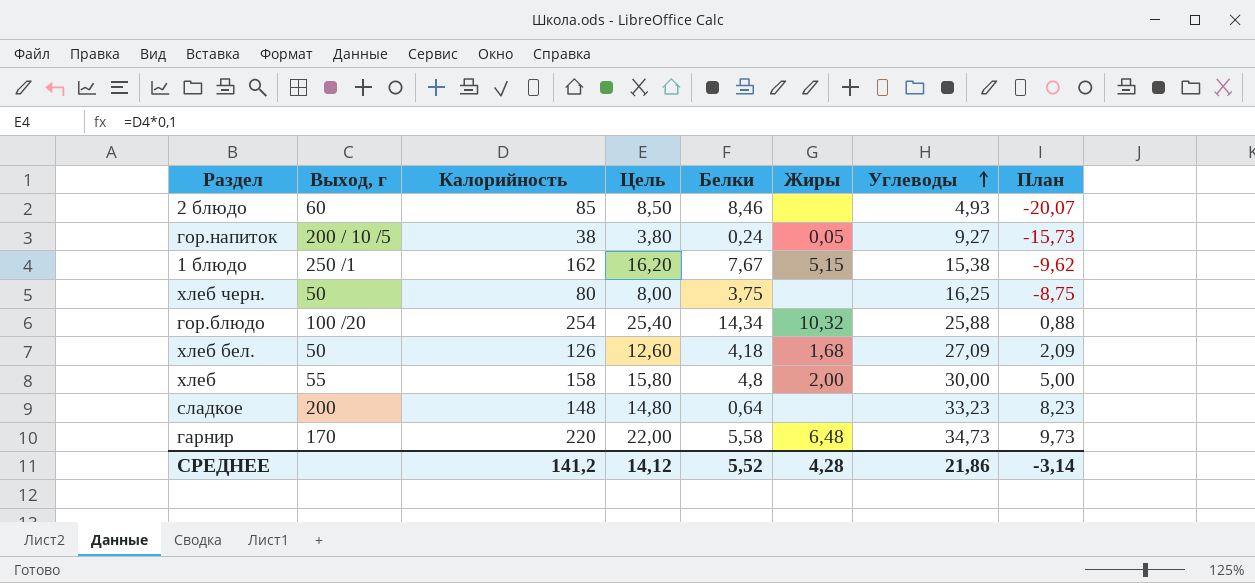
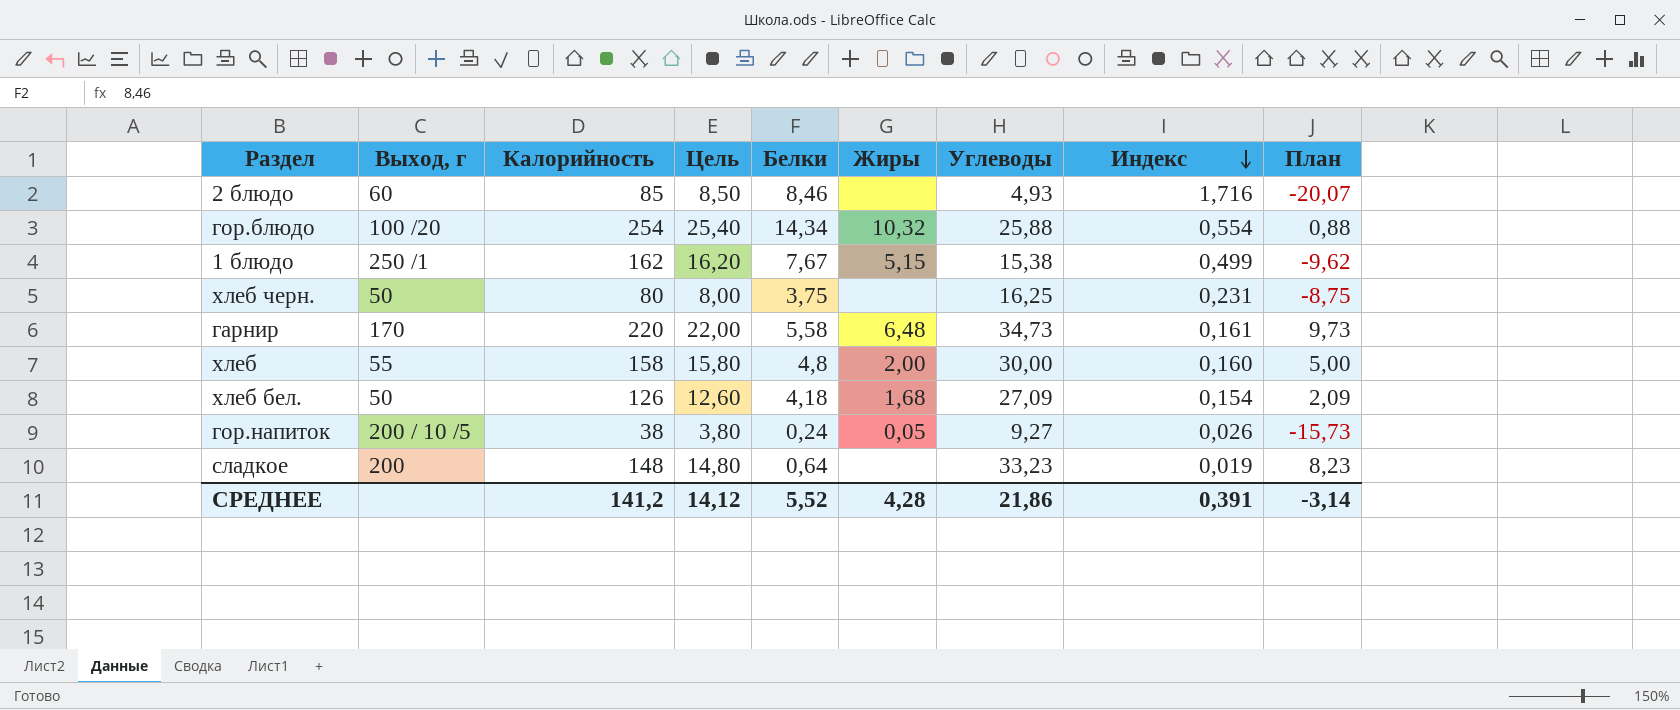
row order: Углеводы ascending -> Индекс descending
column Индекс | formula: none -> [Белки] / [Углеводы]

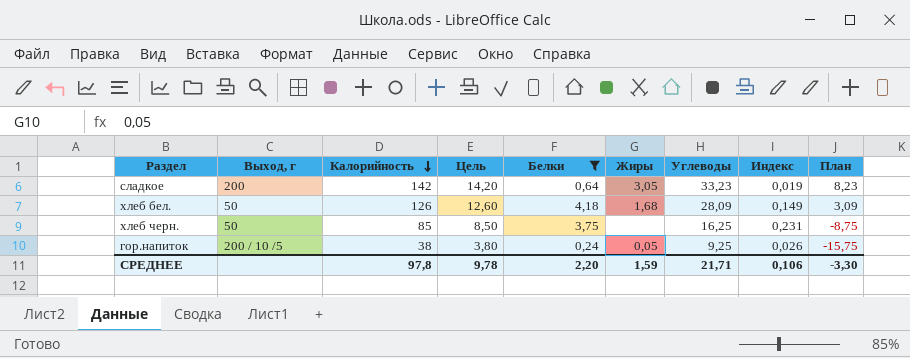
filter: none -> Белки <= 4,18
row order: Индекс descending -> Калорийность descending
сладкое | Калорийность: 148 -> 142
сладкое | Цель: 14,80 -> 14,20
сладкое | Жиры: none -> 3,05
хлеб бел. | Углеводы: 27,09 -> 28,09
хлеб бел. | Индекс: 0,154 -> 0,149
хлеб бел. | План: 2,09 -> 3,09
хлеб черн. | Калорийность: 80 -> 85
хлеб черн. | Цель: 8,00 -> 8,50
гор.напиток | Углеводы: 9,27 -> 9,25
гор.напиток | План: -15,73 -> -15,75
СРЕДНЕЕ | Калорийность: 141,2 -> 97,8
СРЕДНЕЕ | Цель: 14,12 -> 9,78
СРЕДНЕЕ | Белки: 5,52 -> 2,20
СРЕДНЕЕ | Жиры: 4,28 -> 1,59
СРЕДНЕЕ | Углеводы: 21,86 -> 21,71
СРЕДНЕЕ | Индекс: 0,391 -> 0,106
СРЕДНЕЕ | План: -3,14 -> -3,30

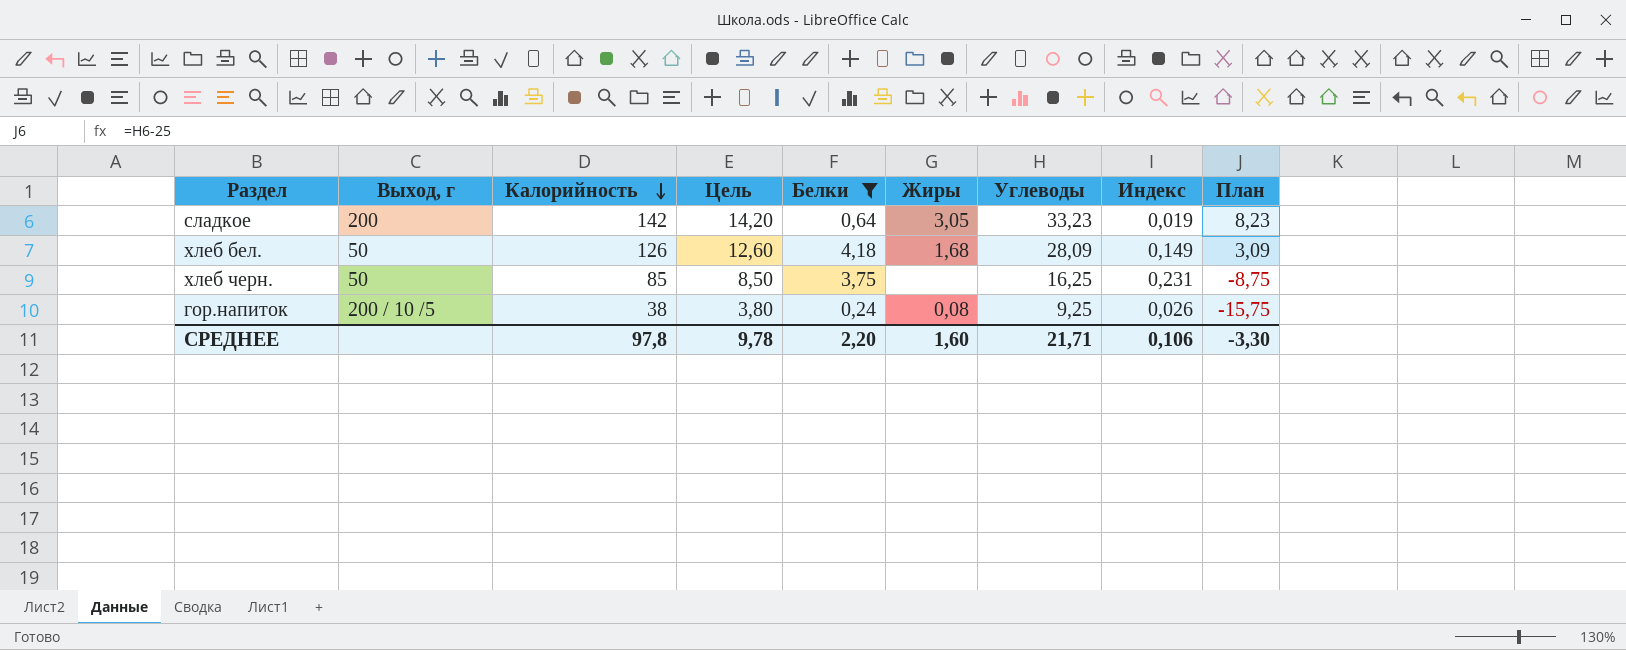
гор.напиток | Жиры: 0,05 -> 0,08
СРЕДНЕЕ | Жиры: 1,59 -> 1,60

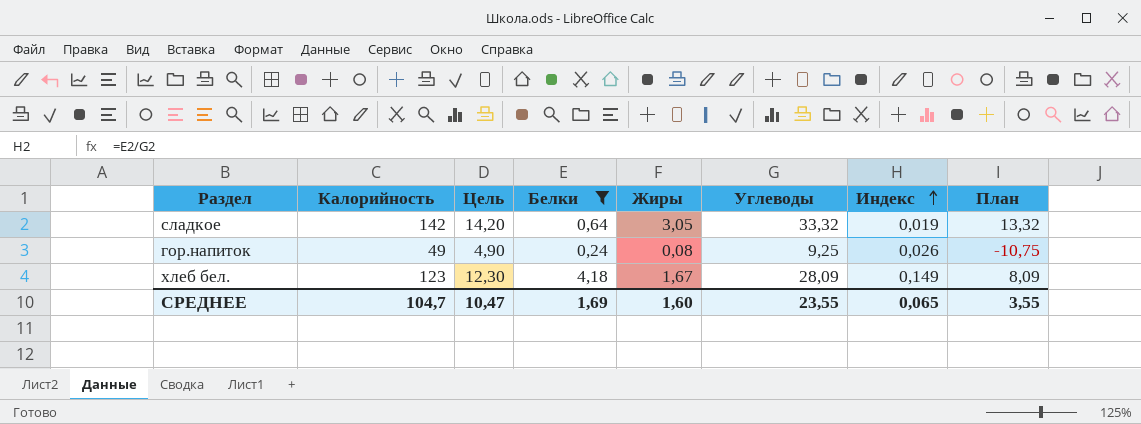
row order: Калорийность descending -> Индекс ascending
column Выход, г | position: 2 -> none
column План | formula: [Углеводы] - 25 -> [Углеводы] - 20
row хлеб черн.: 50 | 85 | 8,50 | 3,75 | none | 16,25 | 0,231 | -8,75 -> none
сладкое | Углеводы: 33,23 -> 33,32
гор.напиток | Калорийность: 38 -> 49
гор.напиток | Цель: 3,80 -> 4,90
хлеб бел. | Калорийность: 126 -> 123
хлеб бел. | Цель: 12,60 -> 12,30
хлеб бел. | Жиры: 1,68 -> 1,67
СРЕДНЕЕ | Калорийность: 97,8 -> 104,7
СРЕДНЕЕ | Цель: 9,78 -> 10,47
СРЕДНЕЕ | Белки: 2,20 -> 1,69
СРЕДНЕЕ | Углеводы: 21,71 -> 23,55
СРЕДНЕЕ | Индекс: 0,106 -> 0,065
СРЕДНЕЕ | План: -3,30 -> 3,55

